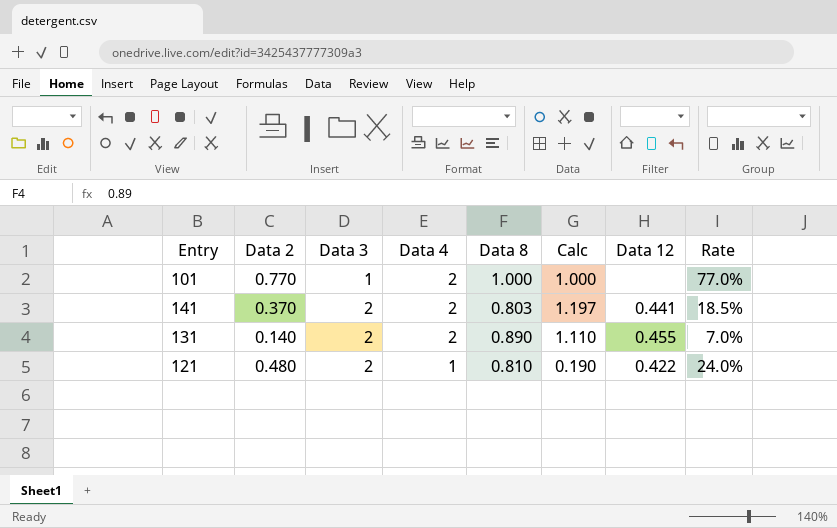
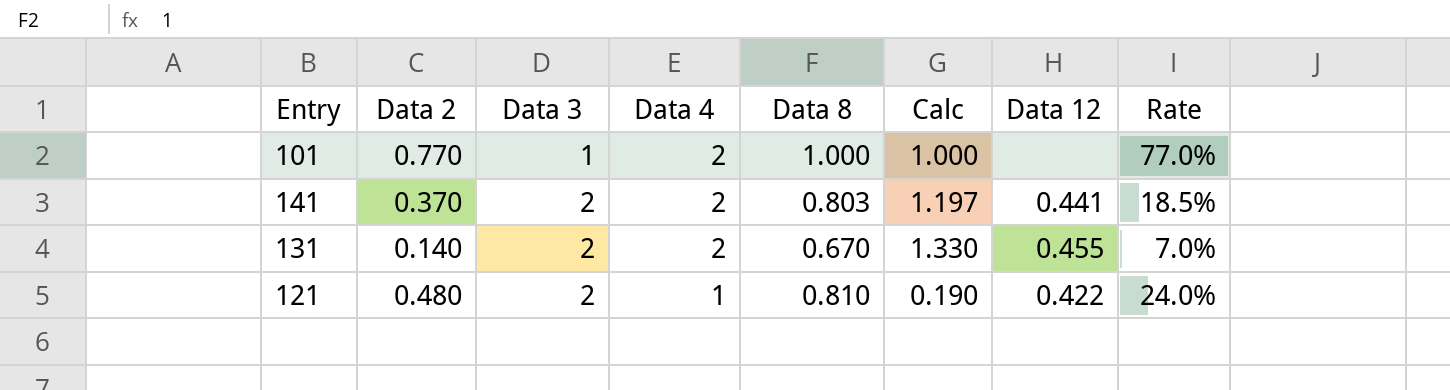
131 | Data 8: 0.890 -> 0.670
131 | Calc: 1.110 -> 1.330

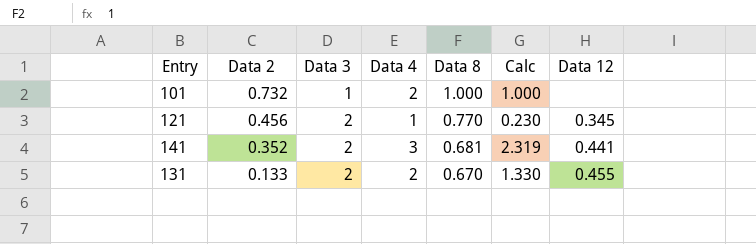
row order: Data 3 ascending -> Data 2 descending
column Rate | formula: [Data 2] / [Data 3] -> none
101 | Data 2: 0.770 -> 0.732
121 | Data 2: 0.480 -> 0.456
121 | Data 8: 0.810 -> 0.770
121 | Calc: 0.190 -> 0.230
121 | Data 12: 0.422 -> 0.345
141 | Data 2: 0.370 -> 0.352
141 | Data 4: 2 -> 3
141 | Data 8: 0.803 -> 0.681
141 | Calc: 1.197 -> 2.319
131 | Data 2: 0.140 -> 0.133

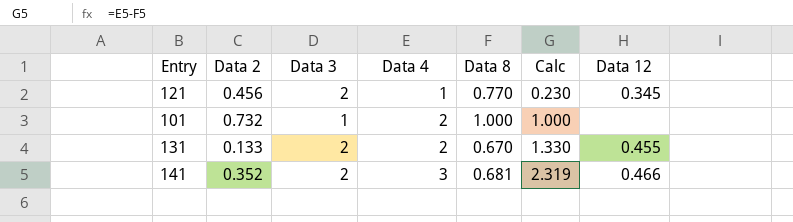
row order: Data 2 descending -> Data 4 ascending
141 | Data 12: 0.441 -> 0.466

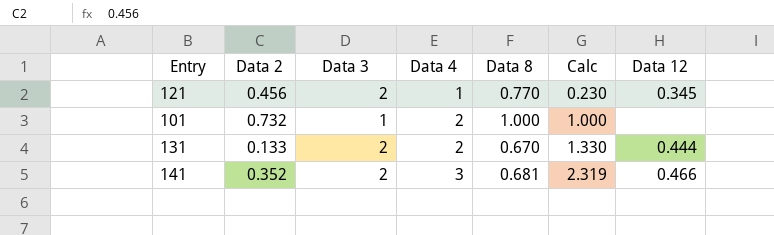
131 | Data 12: 0.455 -> 0.444

